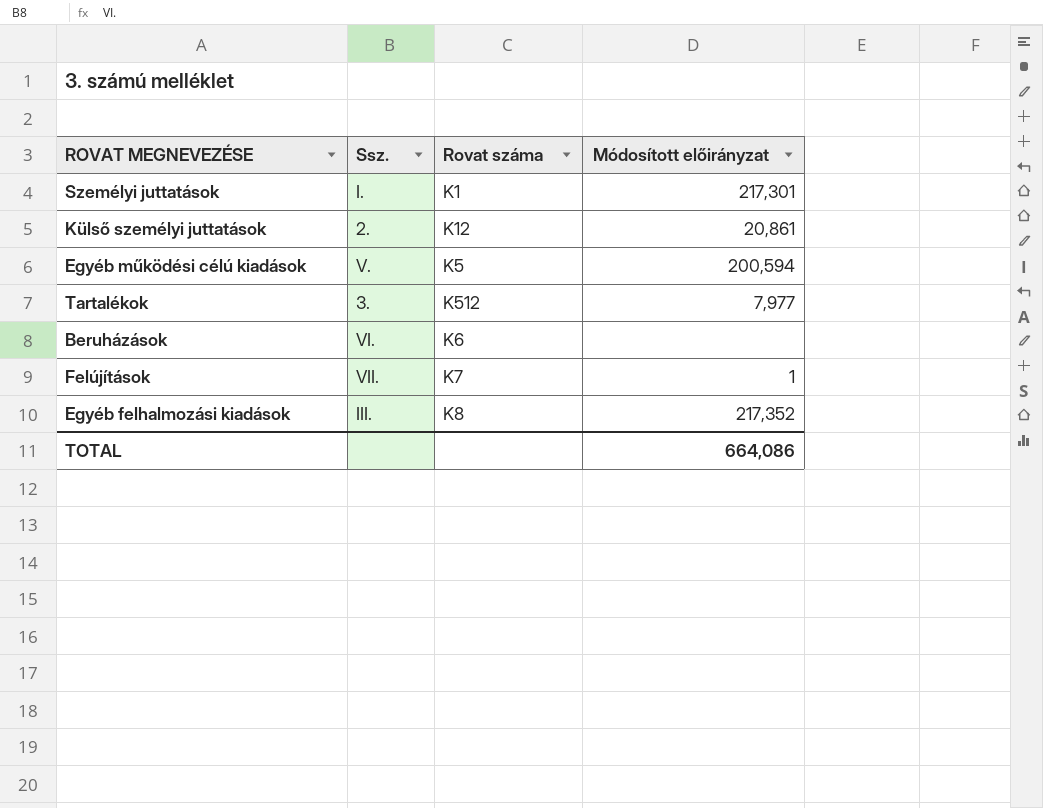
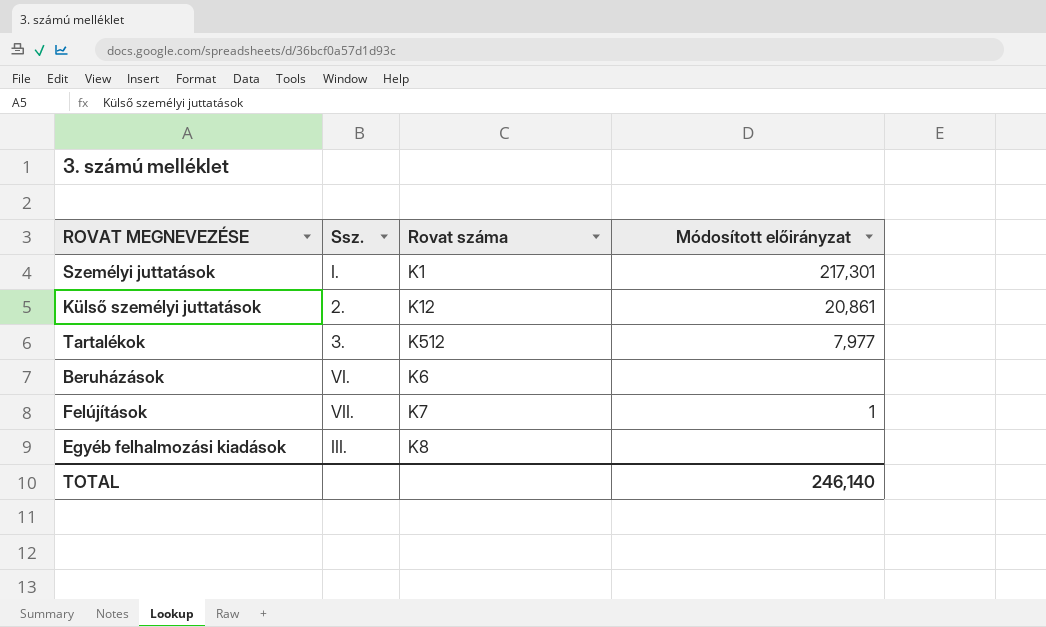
row Egyéb működési célú kiadások: V. | K5 | 200,594 -> none
Egyéb felhalmozási kiadások | Módosított előirányzat: 217,352 -> none
TOTAL | Módosított előirányzat: 664,086 -> 246,140

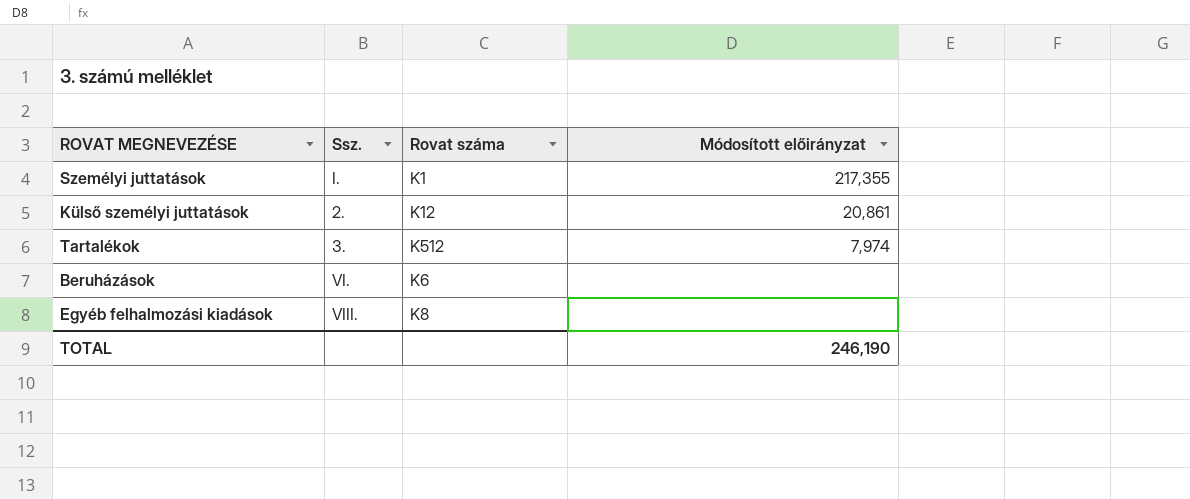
row Felújítások: VII. | K7 | 1 -> none
Személyi juttatások | Módosított előirányzat: 217,301 -> 217,355
Tartalékok | Módosított előirányzat: 7,977 -> 7,974
Egyéb felhalmozási kiadások | Ssz.: III. -> VIII.
TOTAL | Módosított előirányzat: 246,140 -> 246,190

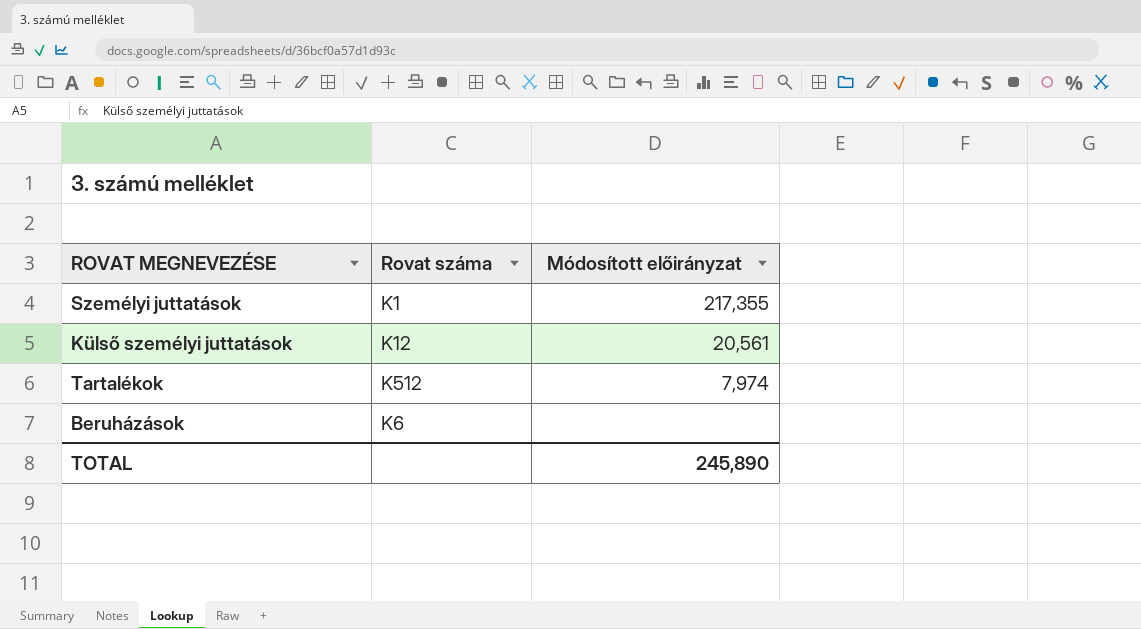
column Ssz. | position: 2 -> none
row Egyéb felhalmozási kiadások: VIII. | K8 | none -> none
Külső személyi juttatások | Módosított előirányzat: 20,861 -> 20,561
TOTAL | Módosított előirányzat: 246,190 -> 245,890

